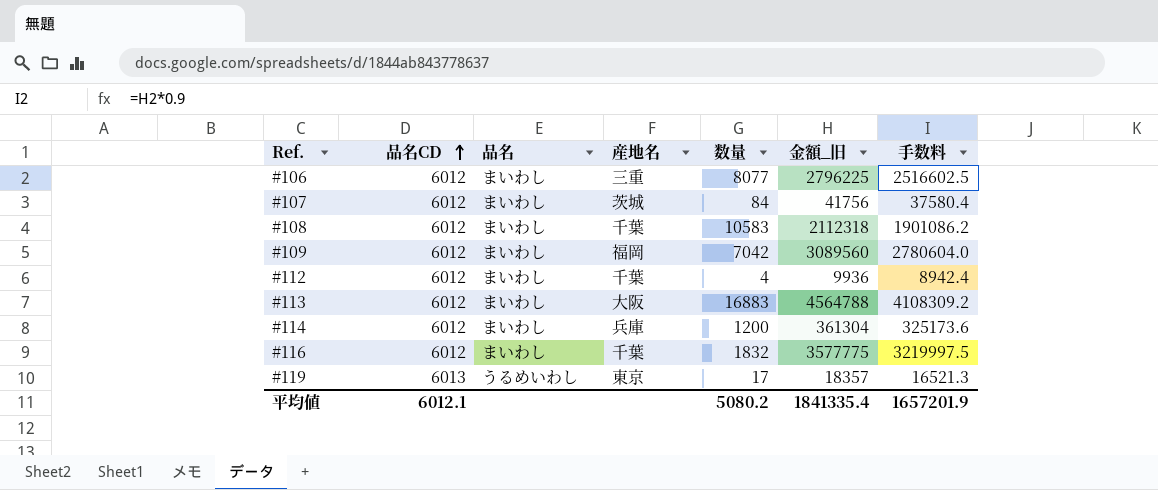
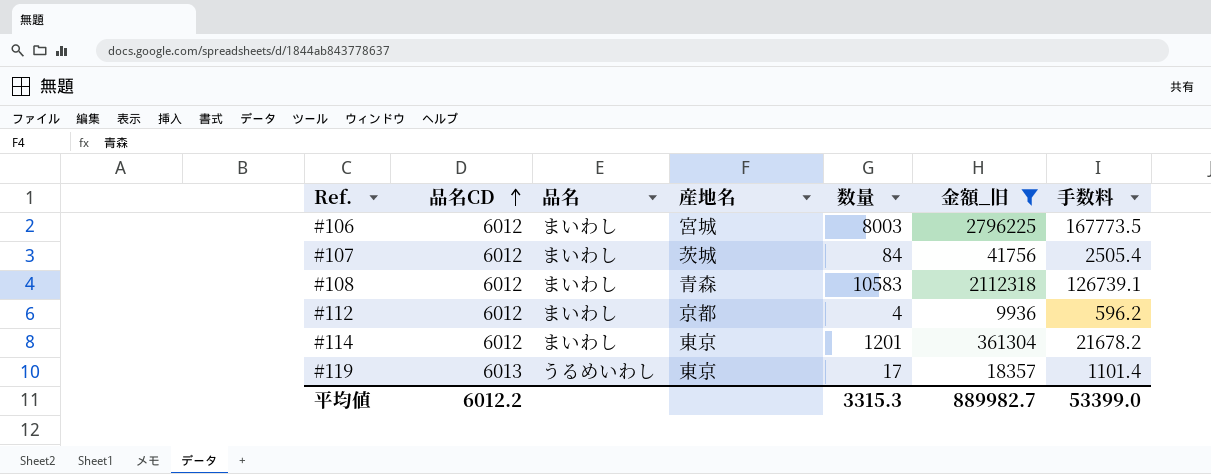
filter: none -> 金額_旧 <= 2796225
column 手数料 | formula: [金額_旧] * 0.9 -> [金額_旧] * 0.06
#106 | 産地名: 三重 -> 宮城
#106 | 数量: 8077 -> 8003
#108 | 産地名: 千葉 -> 青森
#112 | 産地名: 千葉 -> 京都
#114 | 産地名: 兵庫 -> 東京
#114 | 数量: 1200 -> 1201
平均値 | 品名CD: 6012.1 -> 6012.2
平均値 | 数量: 5080.2 -> 3315.3
平均値 | 金額_旧: 1841335.4 -> 889982.7
平均値 | 手数料: 1657201.9 -> 53399.0

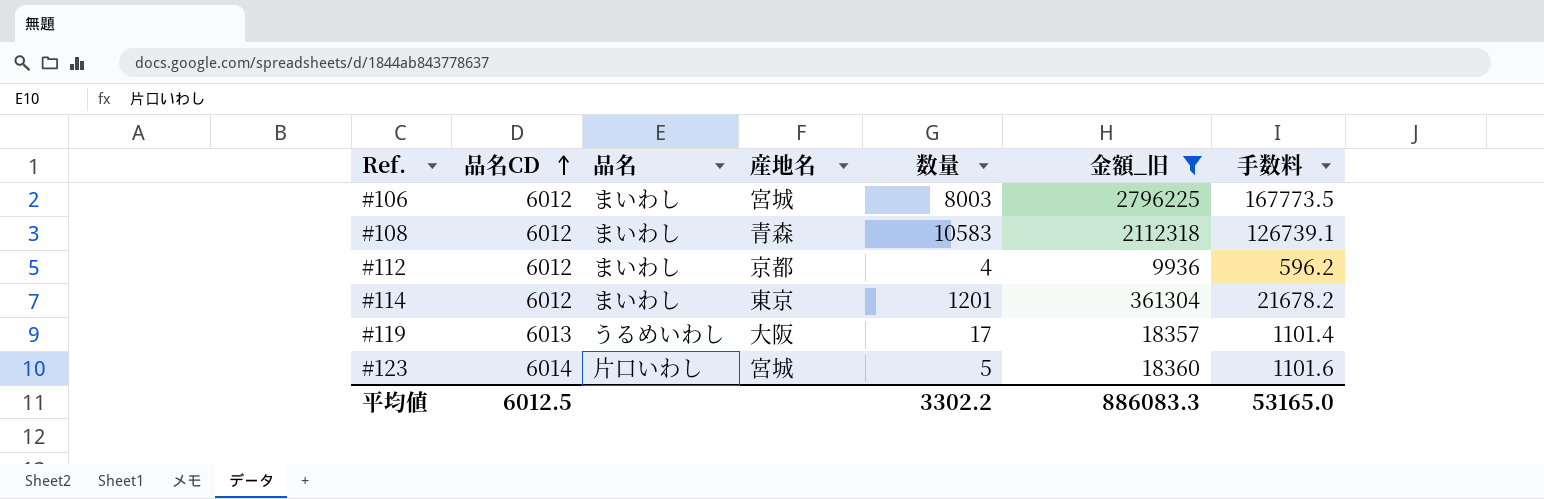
row #107: 6012 | まいわし | 茨城 | 84 | 41756 | 2505.4 -> none
#119 | 産地名: 東京 -> 大阪
row #123: none -> 6014 | 片口いわし | 宮城 | 5 | 18360 | 1101.6
平均値 | 品名CD: 6012.2 -> 6012.5
平均値 | 数量: 3315.3 -> 3302.2
平均値 | 金額_旧: 889982.7 -> 886083.3
平均値 | 手数料: 53399.0 -> 53165.0

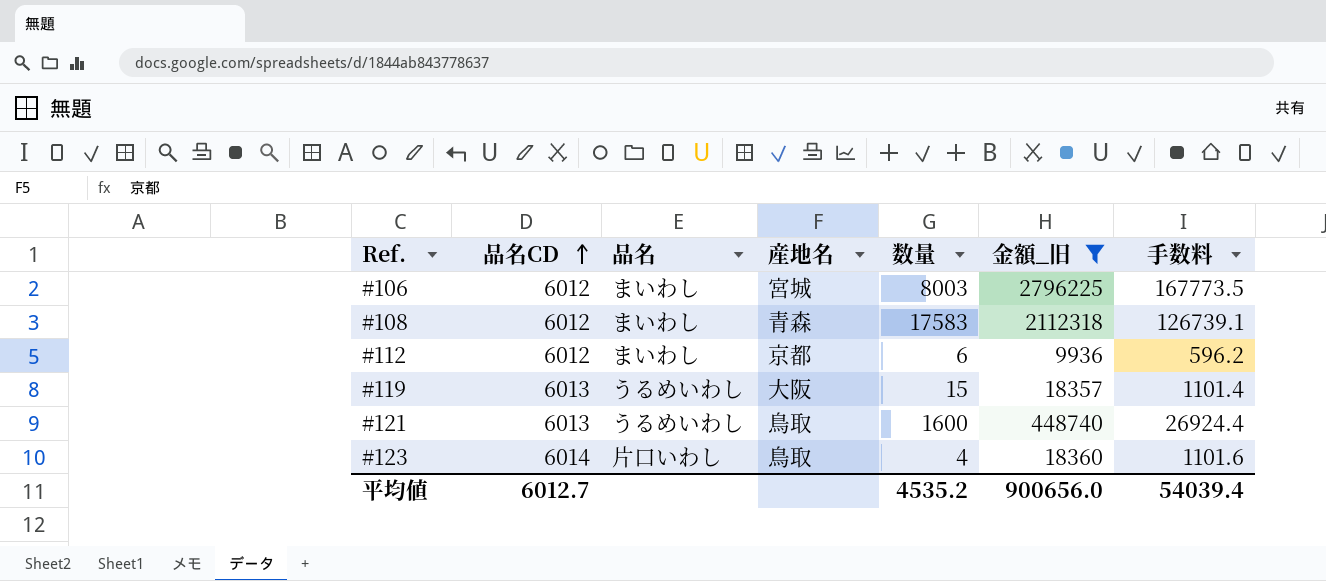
row #114: 6012 | まいわし | 東京 | 1201 | 361304 | 21678.2 -> none
#108 | 数量: 10583 -> 17583
#112 | 数量: 4 -> 6
#119 | 数量: 17 -> 15
row #121: none -> 6013 | うるめいわし | 鳥取 | 1600 | 448740 | 26924.4
#123 | 産地名: 宮城 -> 鳥取
#123 | 数量: 5 -> 4
平均値 | 品名CD: 6012.5 -> 6012.7
平均値 | 数量: 3302.2 -> 4535.2
平均値 | 金額_旧: 886083.3 -> 900656.0
平均値 | 手数料: 53165.0 -> 54039.4

